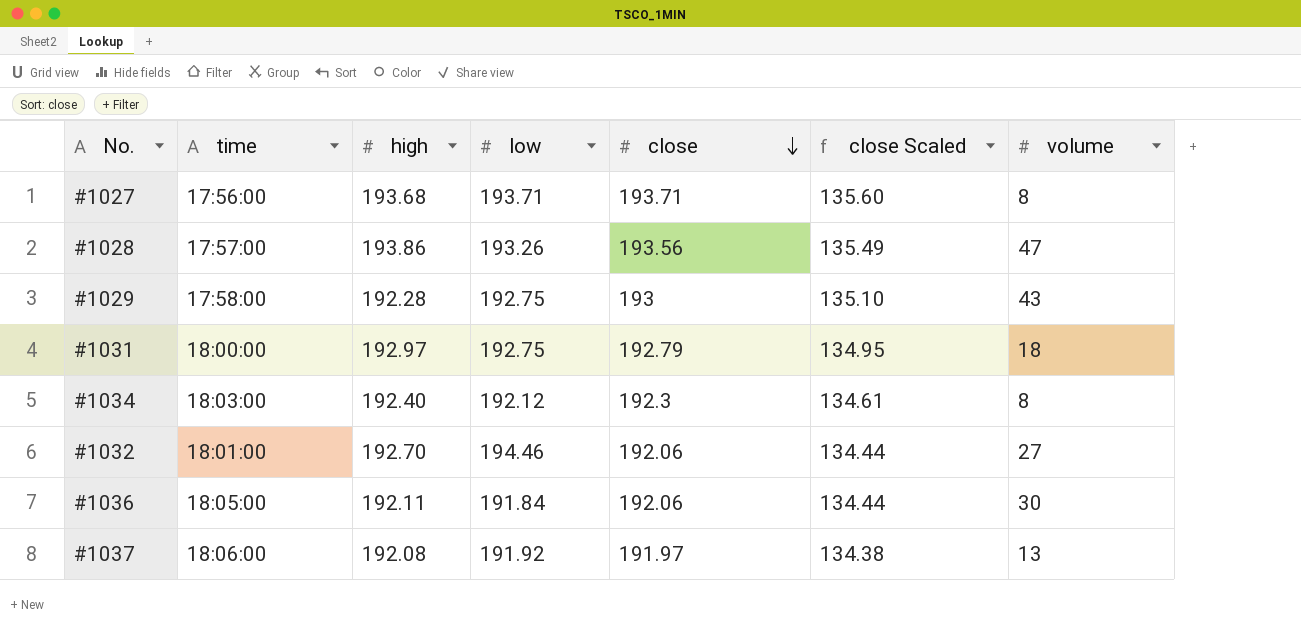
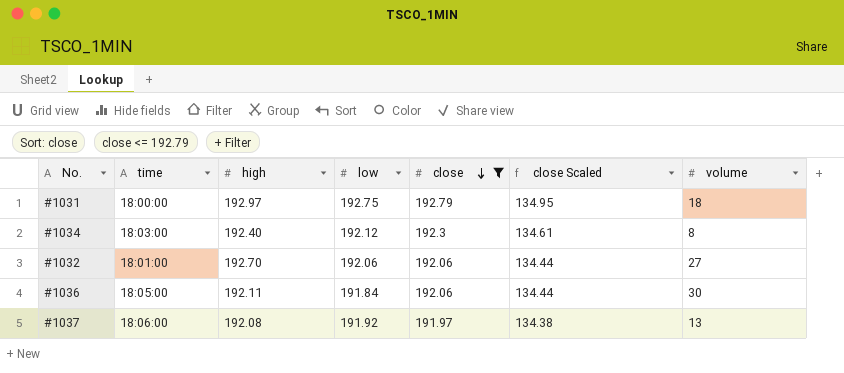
filter: none -> close <= 192.79
#1032 | low: 194.46 -> 192.06

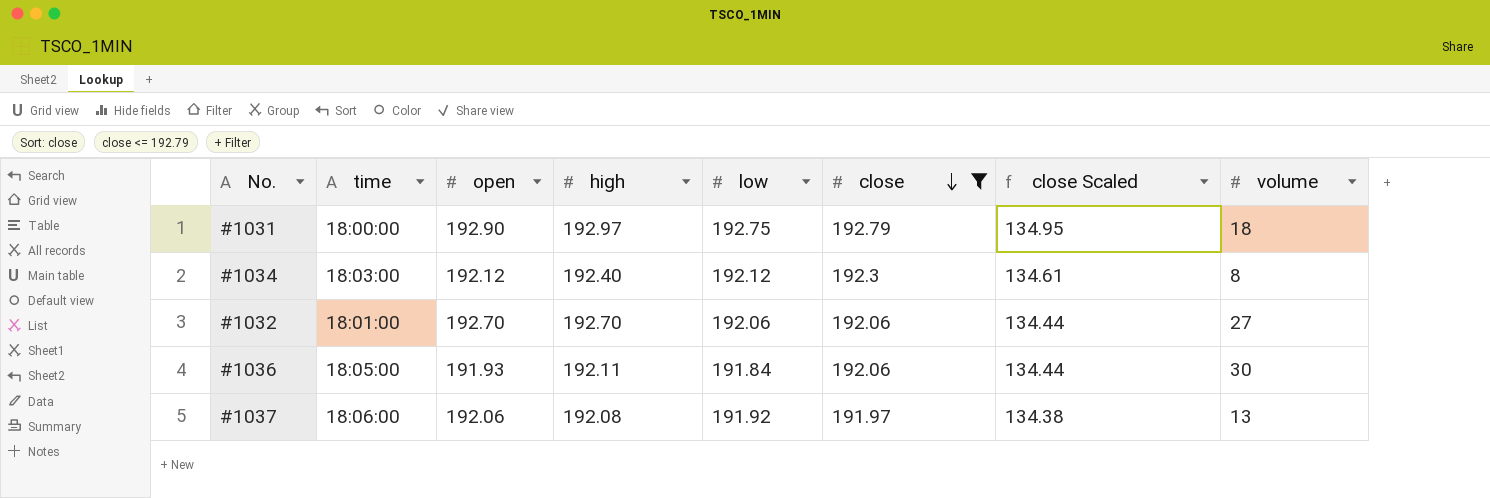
column open | position: none -> 3

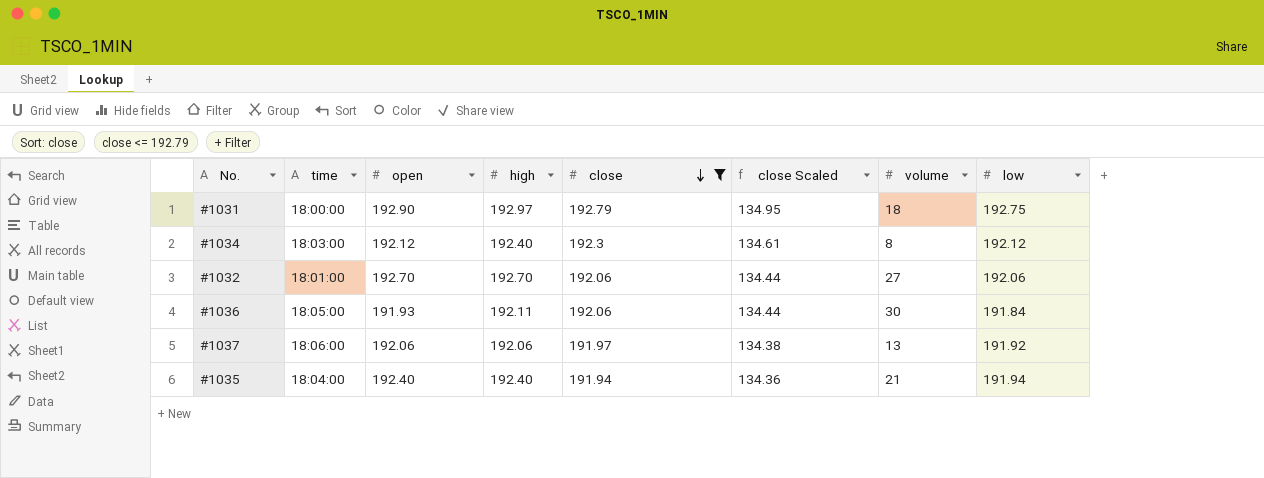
column low | position: 5 -> 8
#1037 | high: 192.08 -> 192.06
row #1035: none -> 18:04:00 | 192.40 | 192.40 | 191.94 | 134.36 | 21 | 191.94

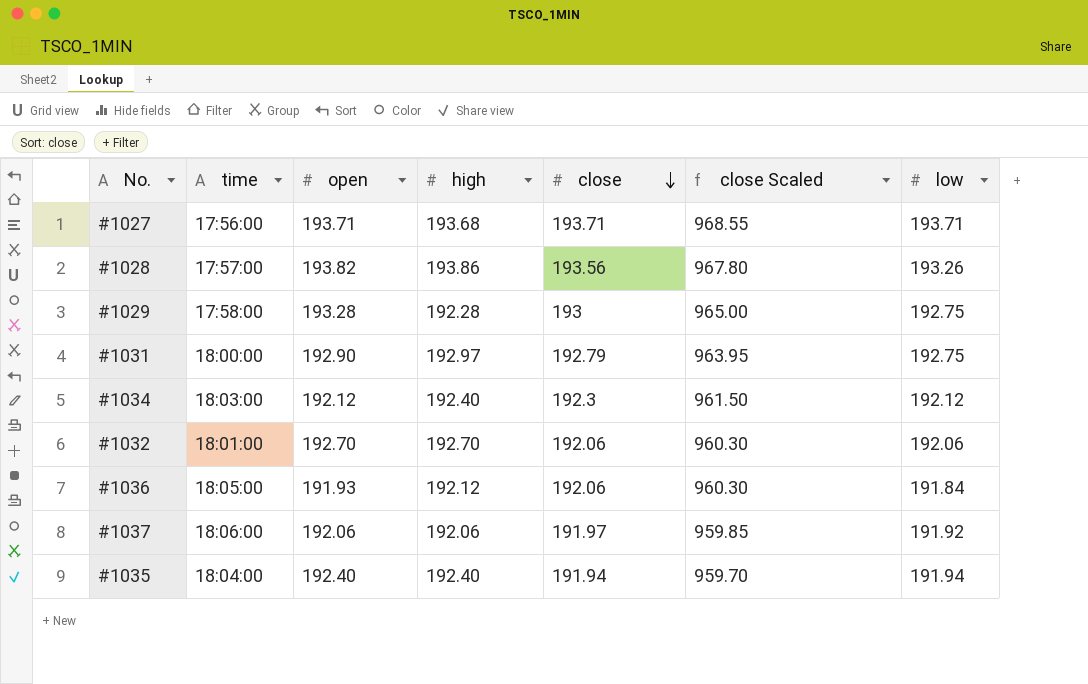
filter: close <= 192.79 -> none
column volume | position: 7 -> none
column close Scaled | formula: [close] * 0.7 -> [close] * 5
#1036 | high: 192.11 -> 192.12

